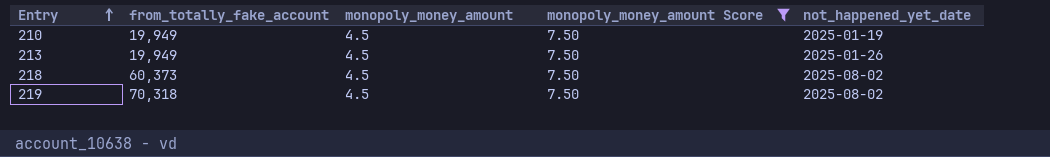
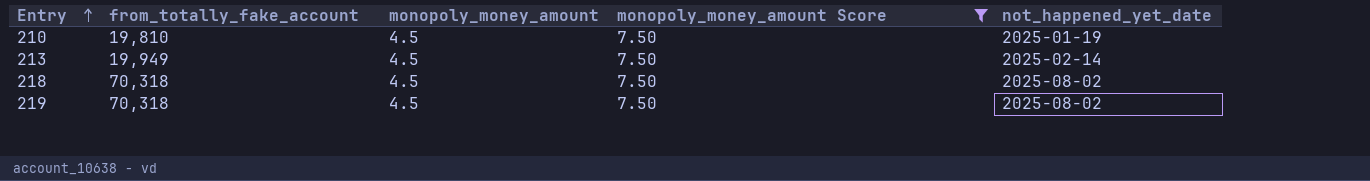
210 | from_totally_fake_account: 19,949 -> 19,810
213 | not_happened_yet_date: 2025-01-26 -> 2025-02-14
218 | from_totally_fake_account: 60,373 -> 70,318

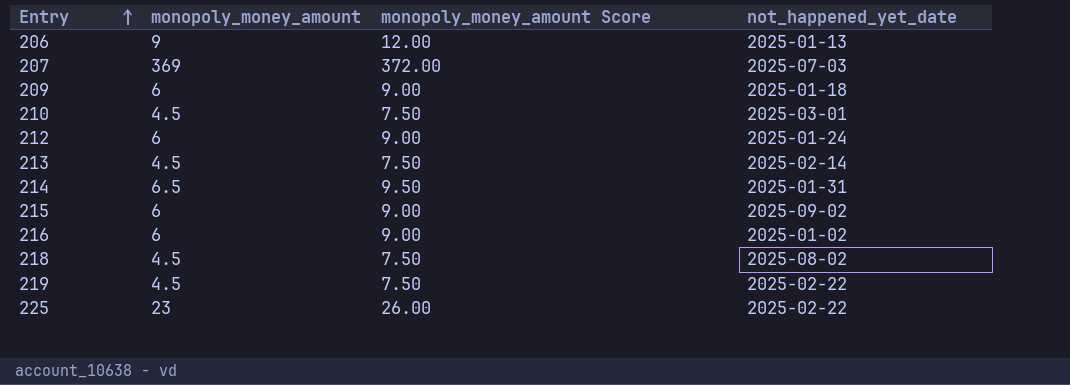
filter: monopoly_money_amount Score = 7.50 -> none
column from_totally_fake_account | position: 2 -> none
210 | not_happened_yet_date: 2025-01-19 -> 2025-03-01
219 | not_happened_yet_date: 2025-08-02 -> 2025-02-22

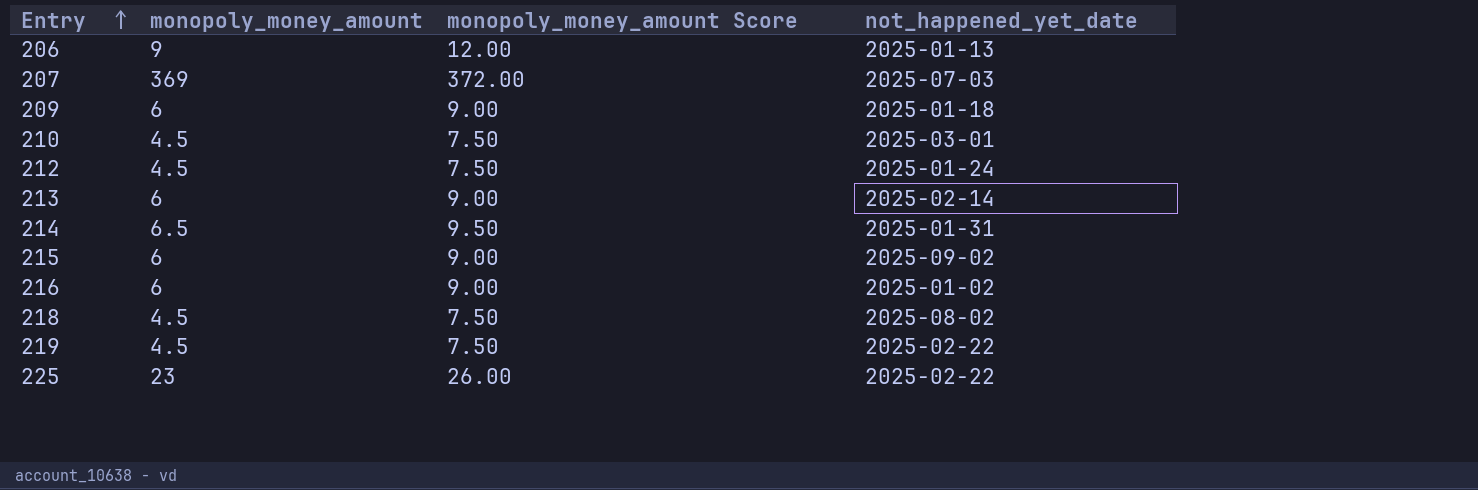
212 | monopoly_money_amount: 6 -> 4.5
212 | monopoly_money_amount Score: 9.00 -> 7.50
213 | monopoly_money_amount: 4.5 -> 6
213 | monopoly_money_amount Score: 7.50 -> 9.00

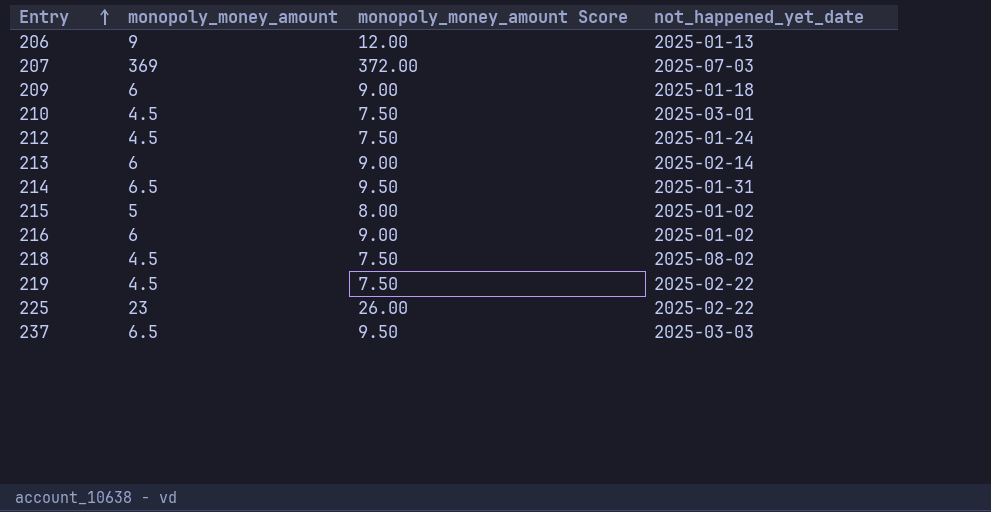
215 | monopoly_money_amount: 6 -> 5
215 | monopoly_money_amount Score: 9.00 -> 8.00
215 | not_happened_yet_date: 2025-09-02 -> 2025-01-02
row 237: none -> 6.5 | 9.50 | 2025-03-03

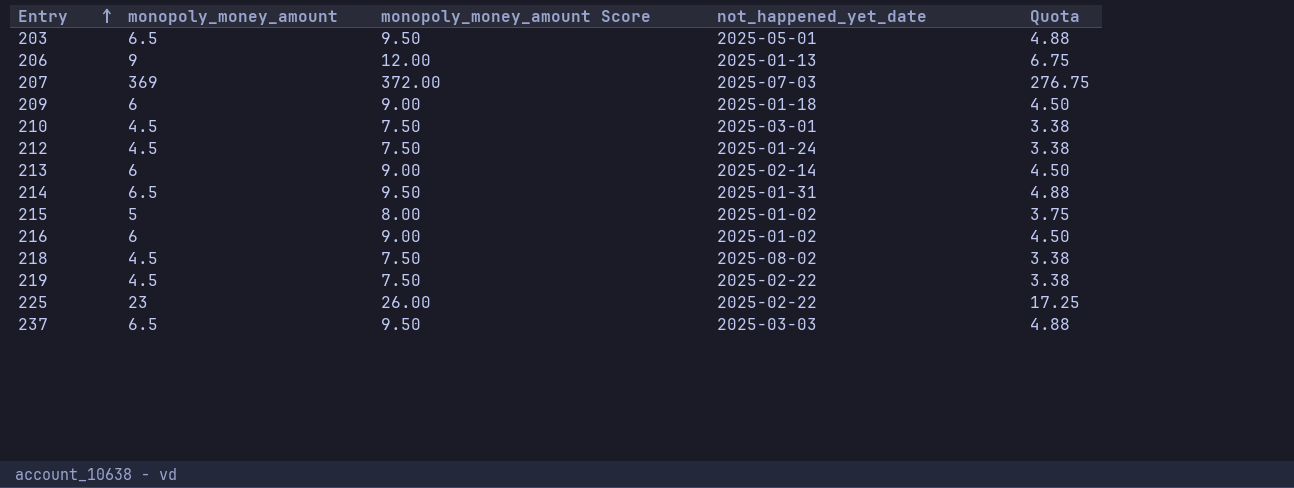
column Quota | formula: none -> [monopoly_money_amount] * 0.75
row 203: none -> 6.5 | 9.50 | 2025-05-01 | 4.88

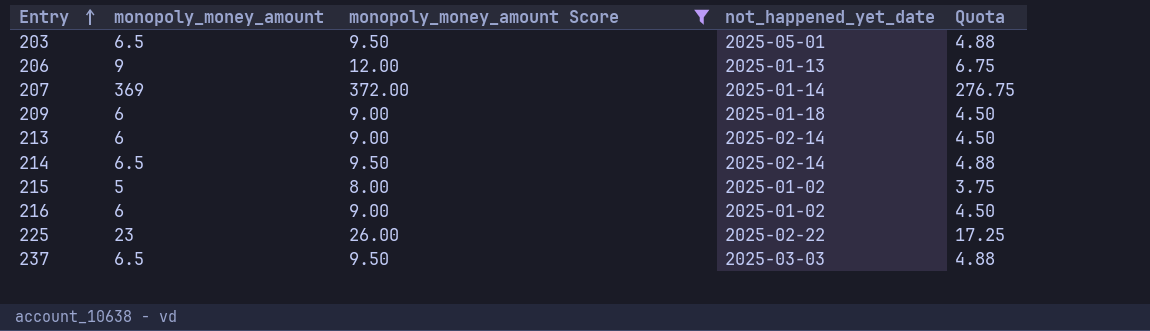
filter: none -> monopoly_money_amount Score != 7.50
207 | not_happened_yet_date: 2025-07-03 -> 2025-01-14
214 | not_happened_yet_date: 2025-01-31 -> 2025-02-14

